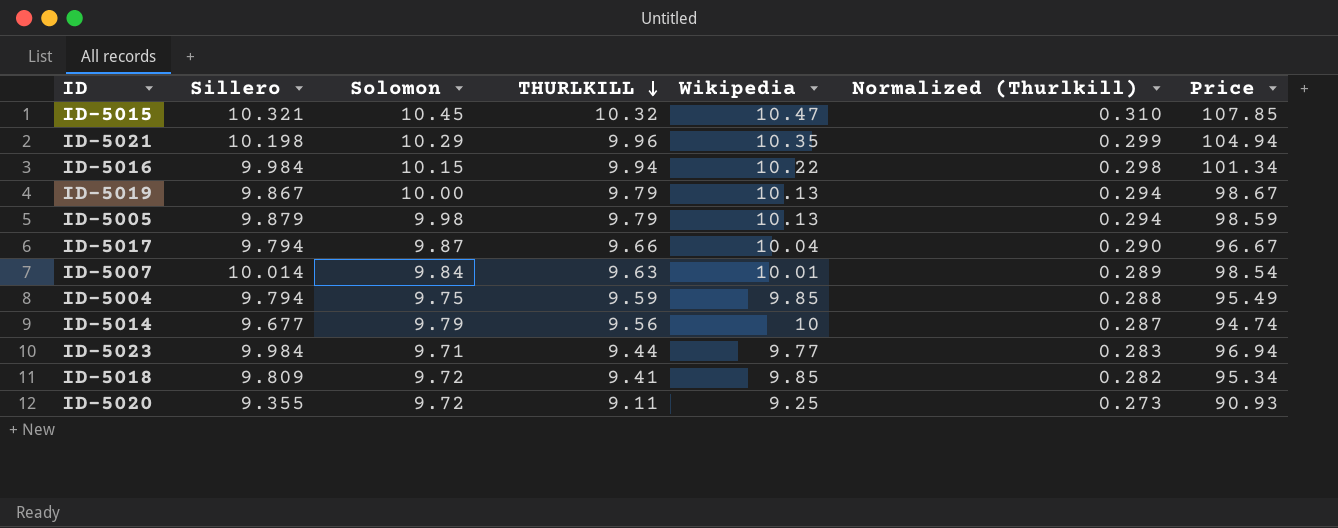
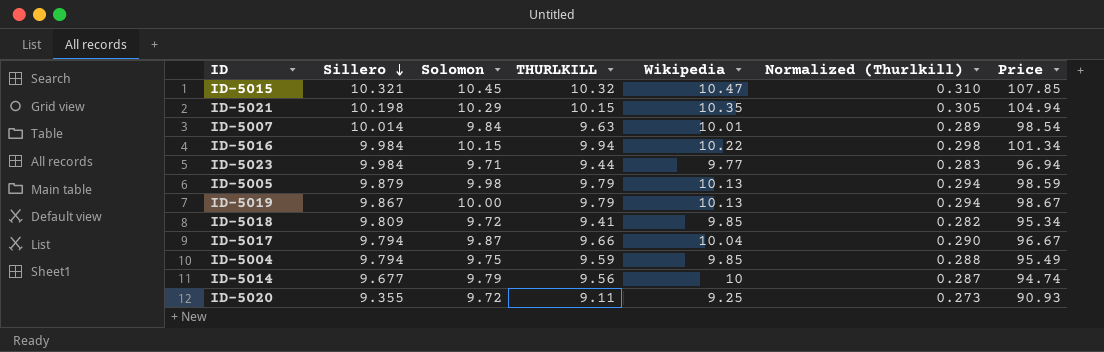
row order: THURLKILL descending -> Sillero descending
ID-5021 | THURLKILL: 9.96 -> 10.15
ID-5021 | Normalized (Thurlkill): 0.299 -> 0.305

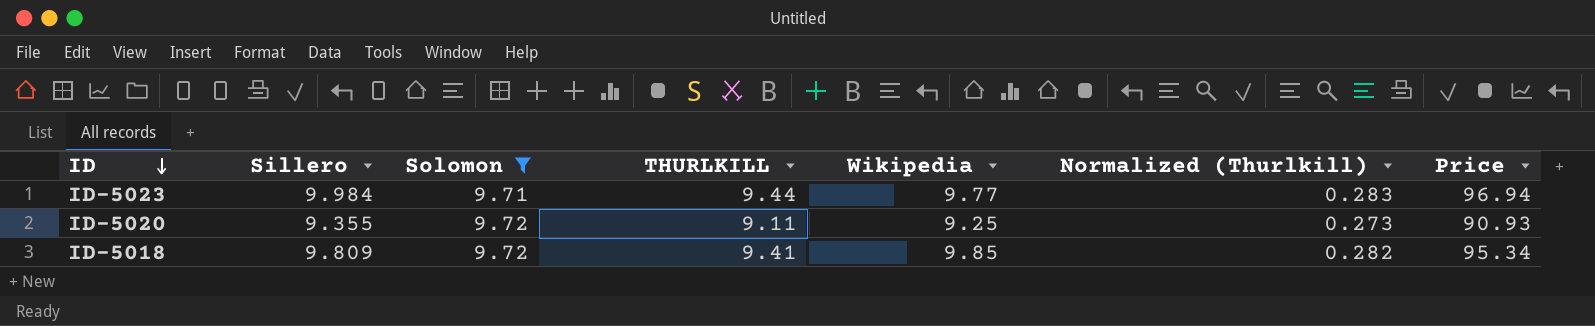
filter: none -> Solomon <= 9.72
row order: Sillero descending -> ID descending

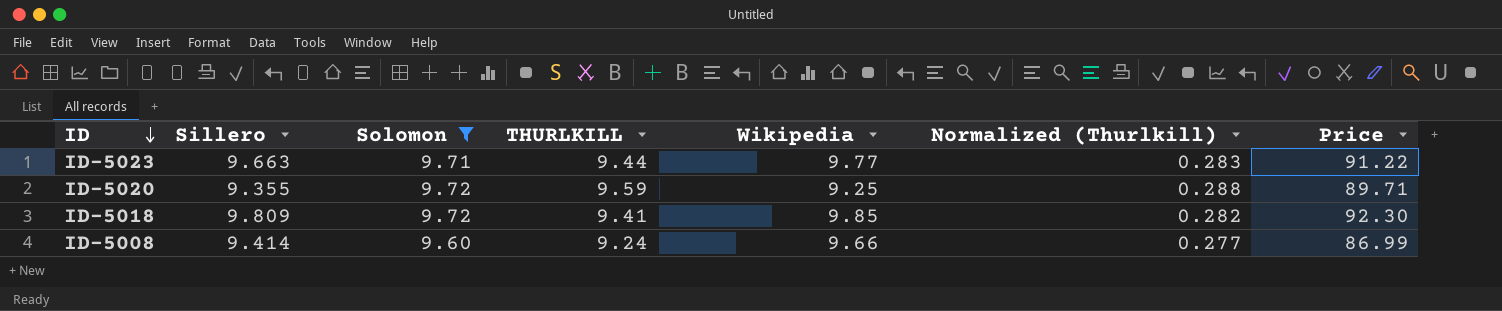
column Price | formula: [Sillero] * [Solomon] -> [Sillero] * [THURLKILL]
ID-5023 | Sillero: 9.984 -> 9.663
ID-5020 | THURLKILL: 9.11 -> 9.59
ID-5020 | Normalized (Thurlkill): 0.273 -> 0.288
row ID-5008: none -> 9.414 | 9.60 | 9.24 | 9.66 | 0.277 | 86.99

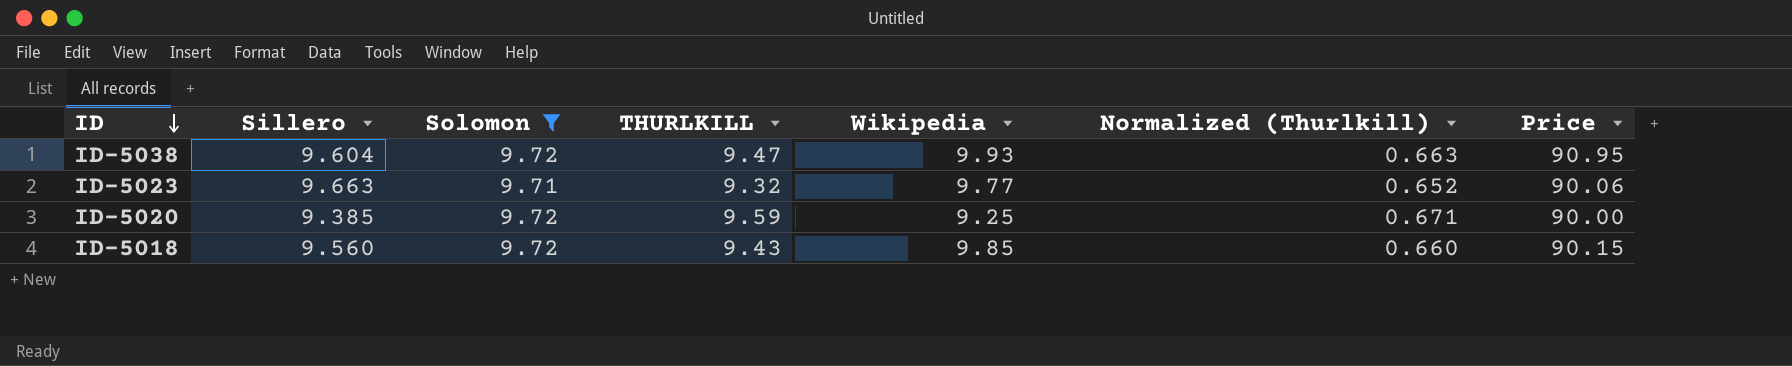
column Normalized (Thurlkill) | formula: [THURLKILL] * 0.03 -> [THURLKILL] * 0.07
row ID-5008: 9.414 | 9.60 | 9.24 | 9.66 | 0.277 | 86.99 -> none
row ID-5038: none -> 9.604 | 9.72 | 9.47 | 9.93 | 0.663 | 90.95
ID-5023 | THURLKILL: 9.44 -> 9.32
ID-5023 | Price: 91.22 -> 90.06
ID-5020 | Sillero: 9.355 -> 9.385
ID-5020 | Price: 89.71 -> 90.00
ID-5018 | Sillero: 9.809 -> 9.560
ID-5018 | THURLKILL: 9.41 -> 9.43
ID-5018 | Price: 92.30 -> 90.15

